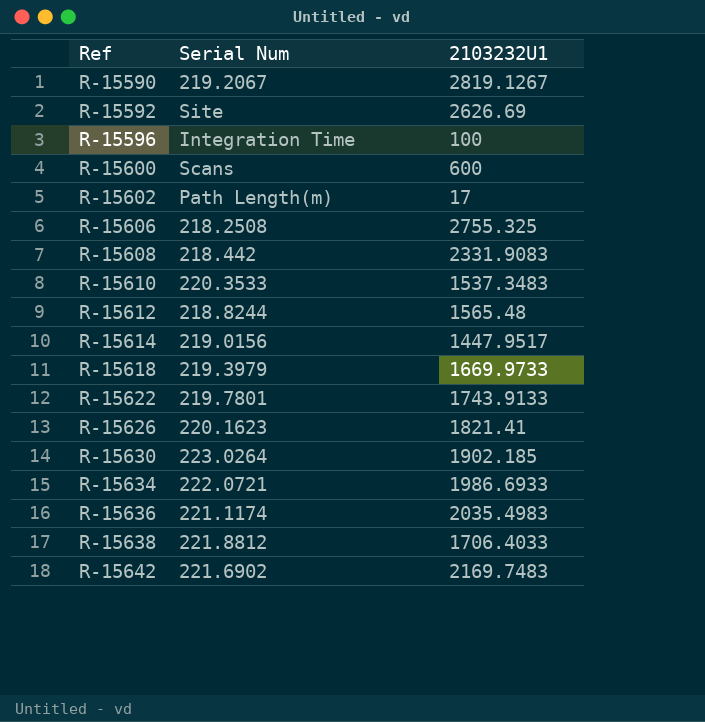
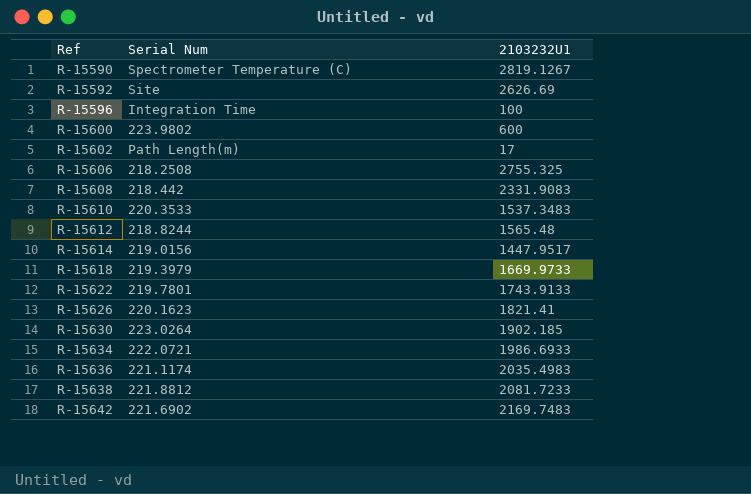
R-15590 | Serial Num: 219.2067 -> Spectrometer Temperature (C)
R-15600 | Serial Num: Scans -> 223.9802
R-15638 | 2103232U1: 1706.4033 -> 2081.7233

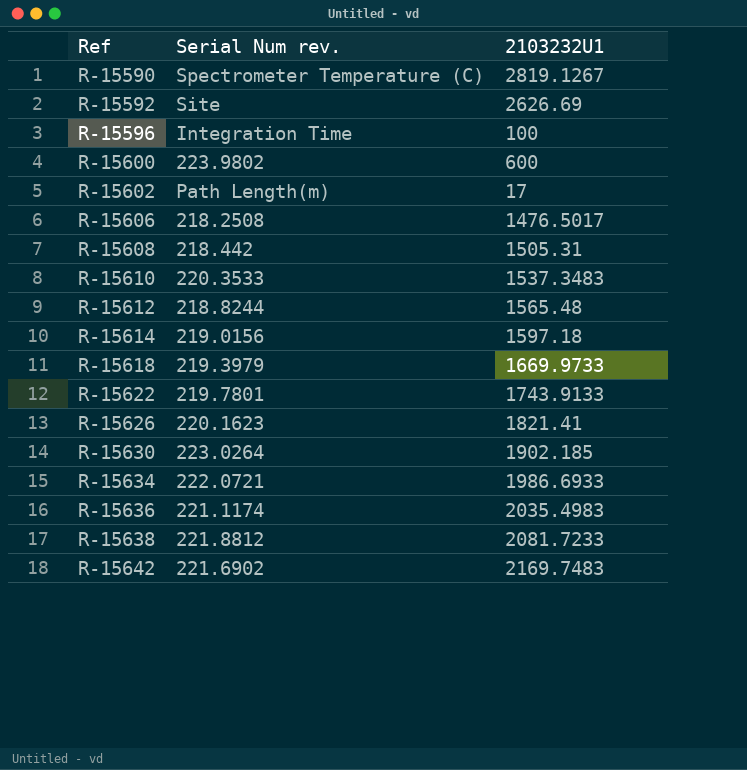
column name: Serial Num -> Serial Num rev.
R-15606 | 2103232U1: 2755.325 -> 1476.5017
R-15608 | 2103232U1: 2331.9083 -> 1505.31
R-15614 | 2103232U1: 1447.9517 -> 1597.18

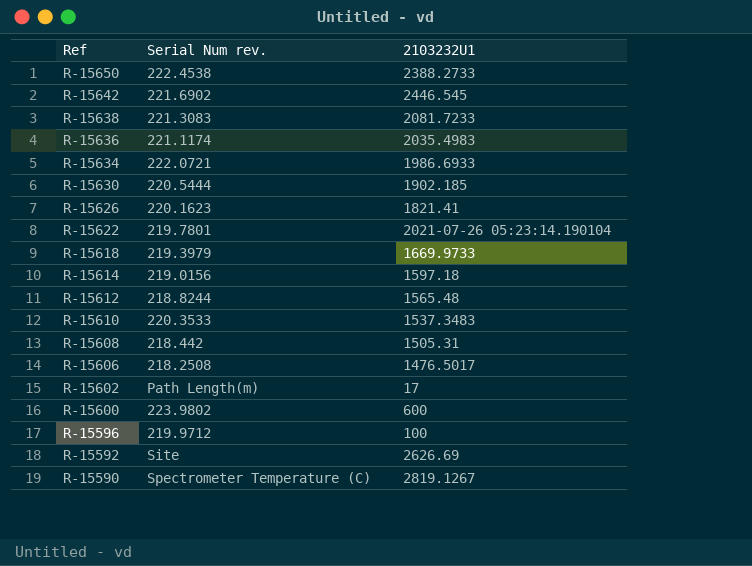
row order: Ref ascending -> Ref descending
row R-15650: none -> 222.4538 | 2388.2733
R-15642 | 2103232U1: 2169.7483 -> 2446.545
R-15638 | Serial Num rev.: 221.8812 -> 221.3083
R-15630 | Serial Num rev.: 223.0264 -> 220.5444
R-15622 | 2103232U1: 1743.9133 -> 2021-07-26 05:23:14.190104
R-15596 | Serial Num rev.: Integration Time -> 219.9712

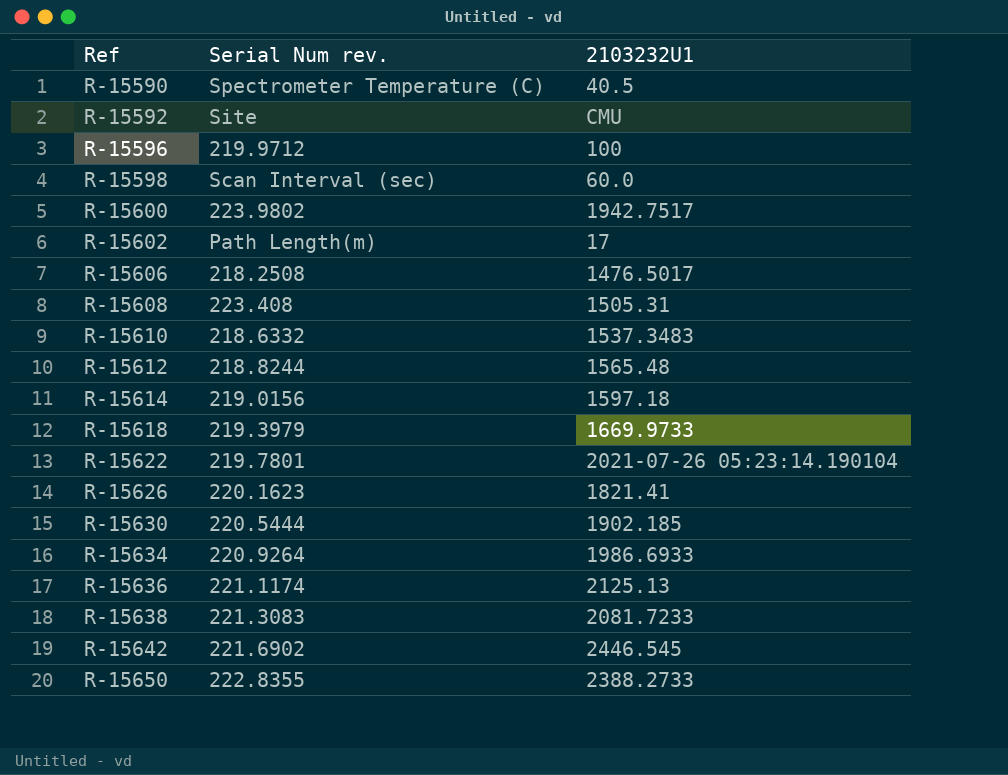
row order: Ref descending -> Ref ascending
R-15590 | 2103232U1: 2819.1267 -> 40.5
R-15592 | 2103232U1: 2626.69 -> CMU
row R-15598: none -> Scan Interval (sec) | 60.0
R-15600 | 2103232U1: 600 -> 1942.7517
R-15608 | Serial Num rev.: 218.442 -> 223.408
R-15610 | Serial Num rev.: 220.3533 -> 218.6332
R-15634 | Serial Num rev.: 222.0721 -> 220.9264
R-15636 | 2103232U1: 2035.4983 -> 2125.13
R-15650 | Serial Num rev.: 222.4538 -> 222.8355

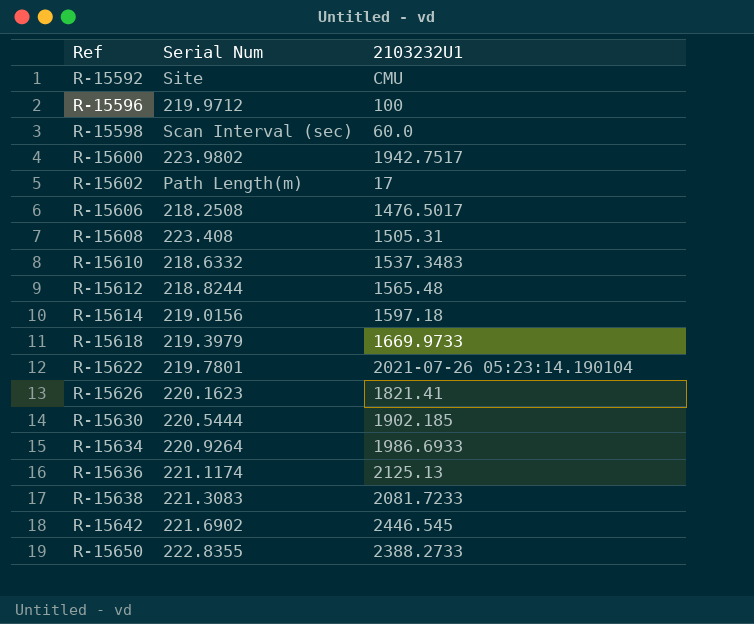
column name: Serial Num rev. -> Serial Num
row R-15590: Spectrometer Temperature (C) | 40.5 -> none

